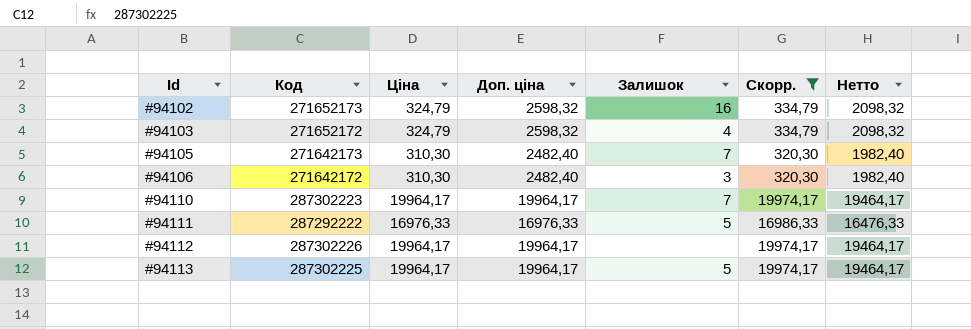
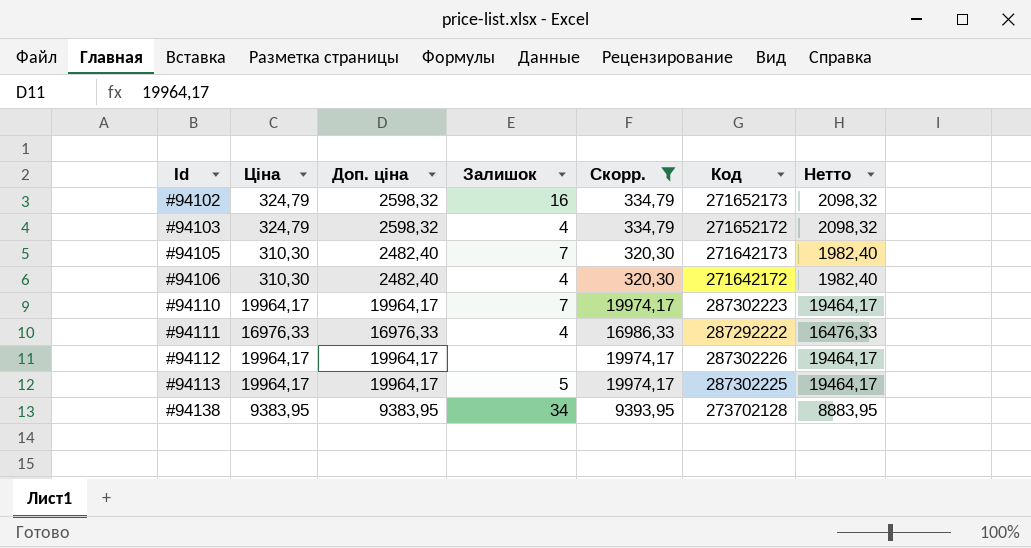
column Код | position: 2 -> 6
#94106 | Залишок: 3 -> 4
#94111 | Залишок: 5 -> 4
row #94138: none -> 9383,95 | 9383,95 | 34 | 9393,95 | 273702128 | 8883,95

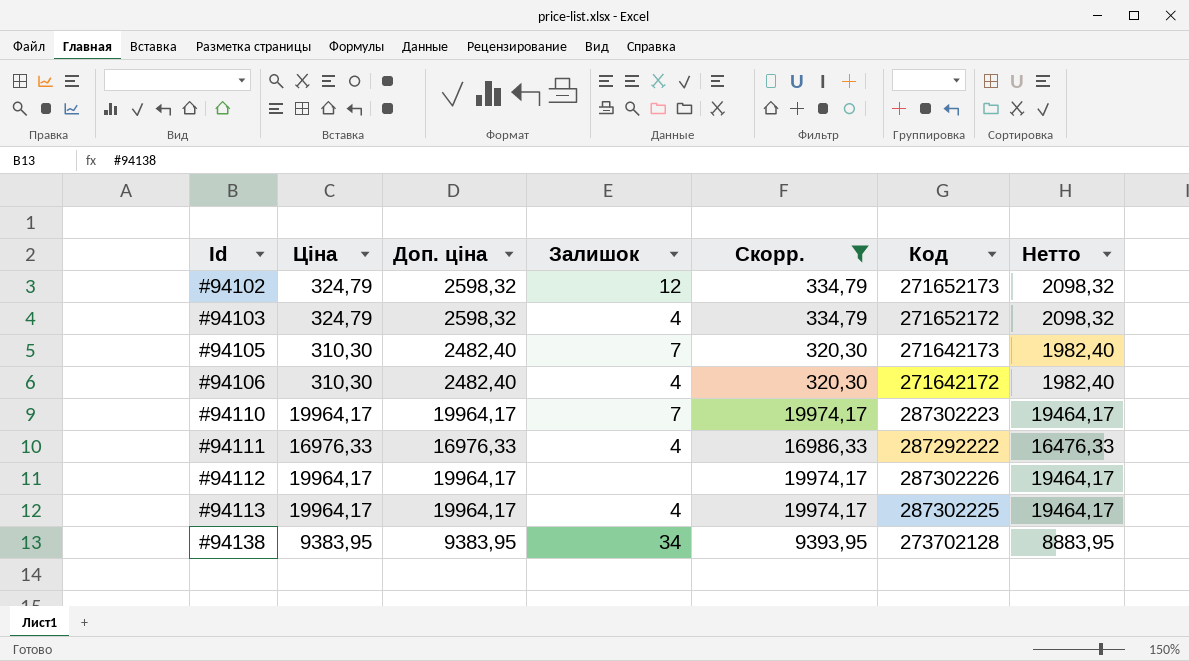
#94102 | Залишок: 16 -> 12
#94113 | Залишок: 5 -> 4

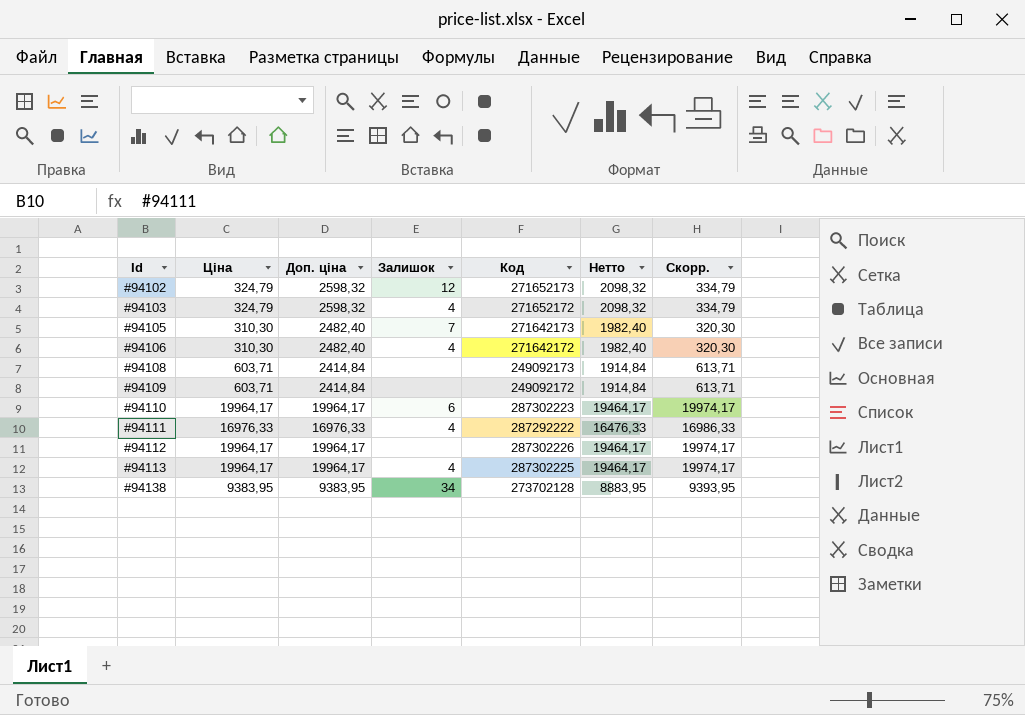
filter: Скорр. != 613,71 -> none
column Скорр. | position: 5 -> 7
#94110 | Залишок: 7 -> 6

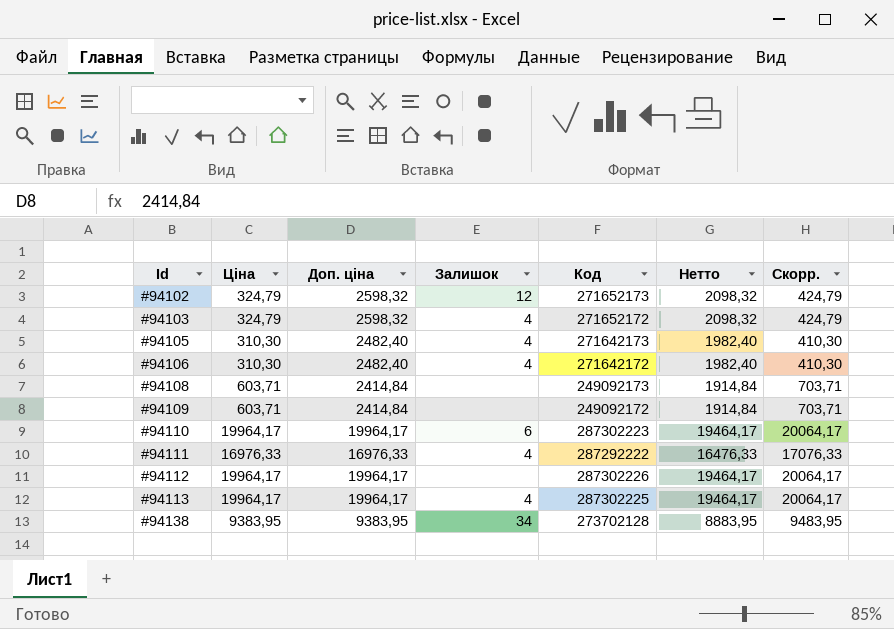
column Скорр. | formula: [Ціна] + 10 -> [Ціна] + 100
#94105 | Залишок: 7 -> 4

